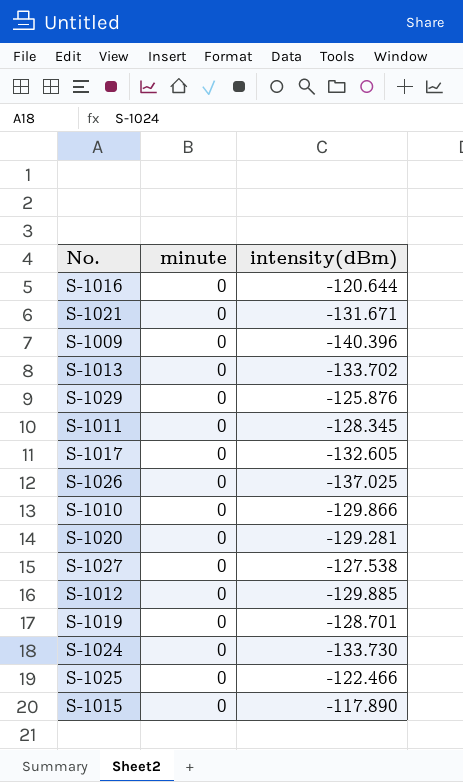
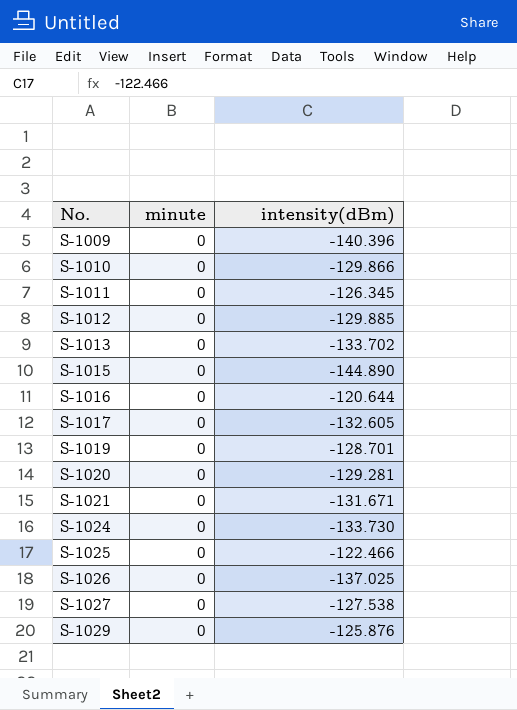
row order: none -> No. ascending
S-1011 | intensity(dBm): -128.345 -> -126.345
S-1015 | intensity(dBm): -117.890 -> -144.890

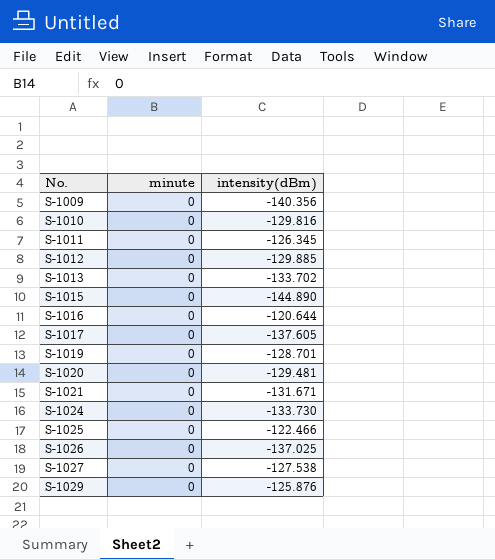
S-1009 | intensity(dBm): -140.396 -> -140.356
S-1010 | intensity(dBm): -129.866 -> -129.816
S-1017 | intensity(dBm): -132.605 -> -137.605
S-1020 | intensity(dBm): -129.281 -> -129.481

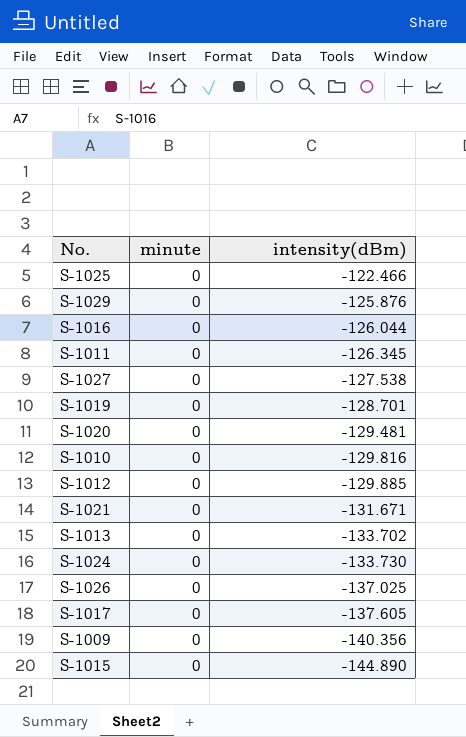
row order: No. ascending -> intensity(dBm) descending
S-1016 | intensity(dBm): -120.644 -> -126.044

